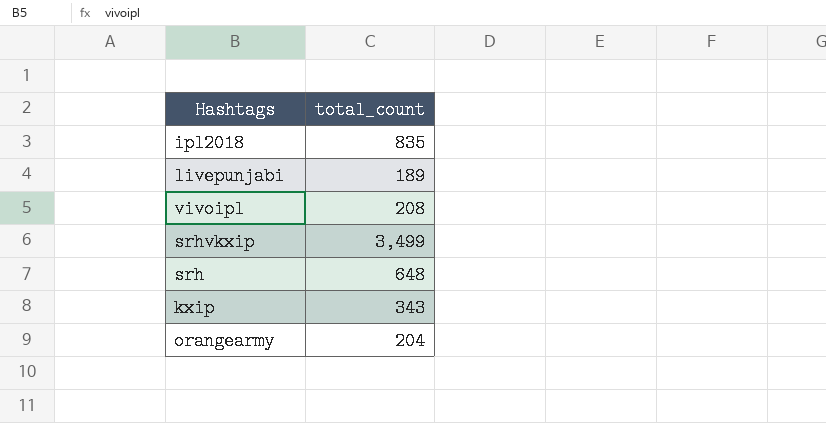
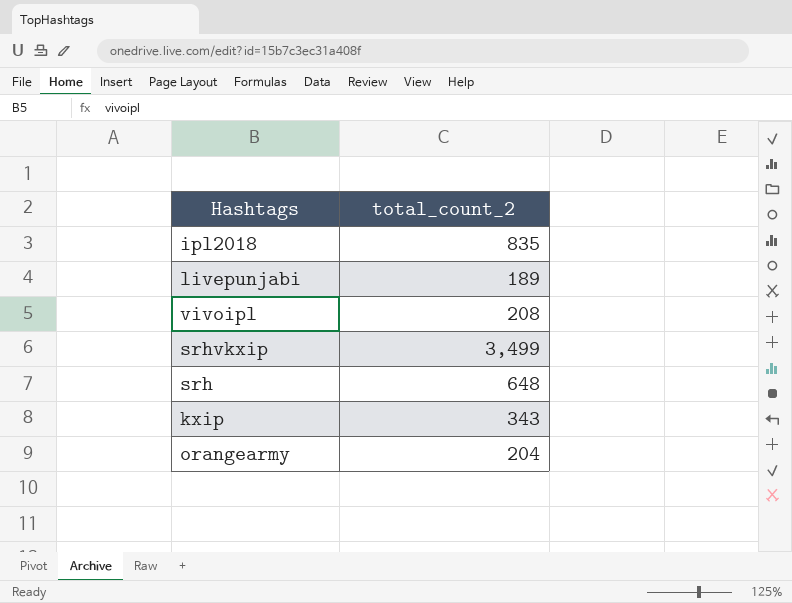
column name: total_count -> total_count_2

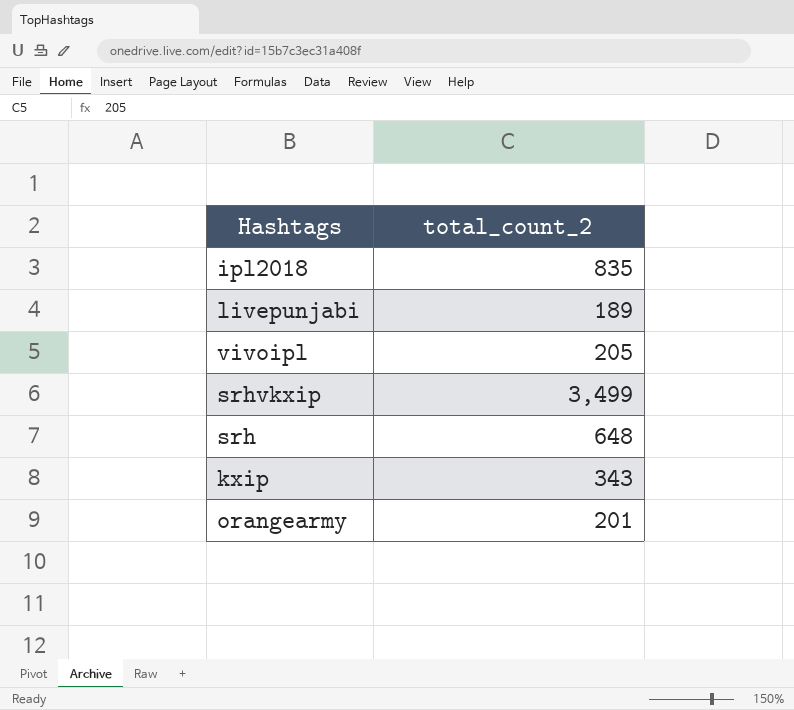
vivoipl | total_count_2: 208 -> 205
orangearmy | total_count_2: 204 -> 201

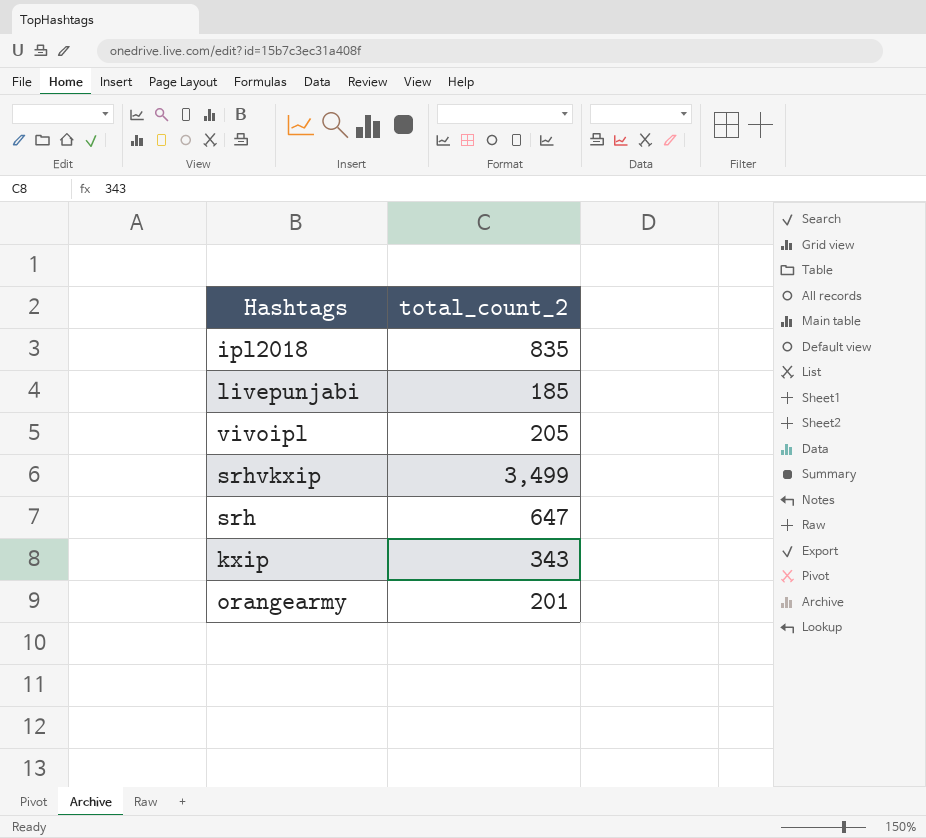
livepunjabi | total_count_2: 189 -> 185
srh | total_count_2: 648 -> 647

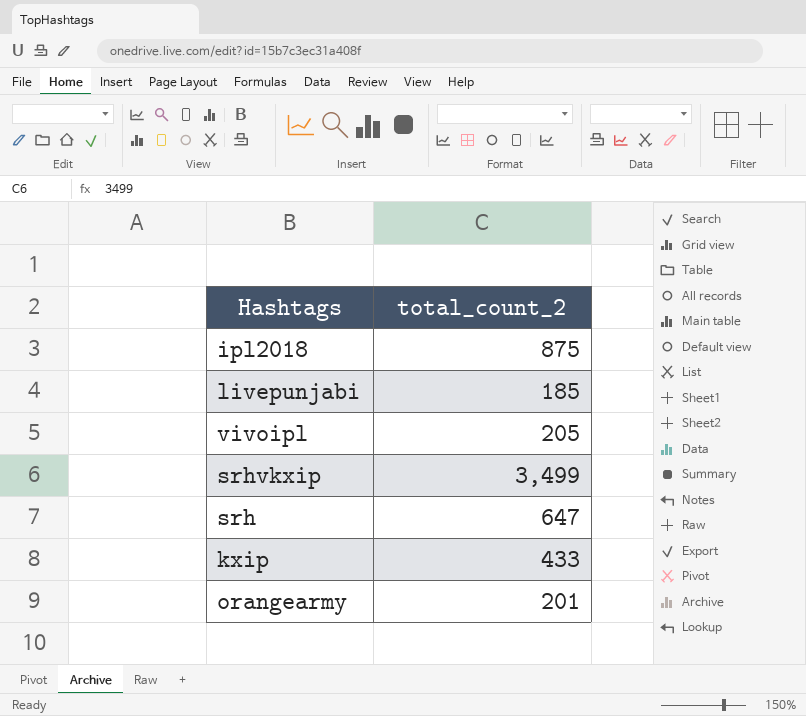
ipl2018 | total_count_2: 835 -> 875
kxip | total_count_2: 343 -> 433

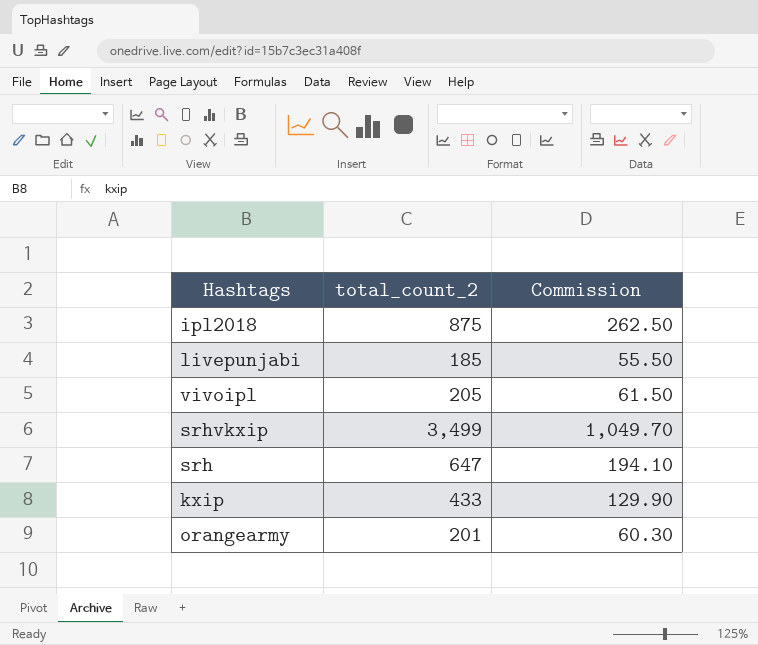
column Commission | formula: none -> [total_count_2] * 0.3

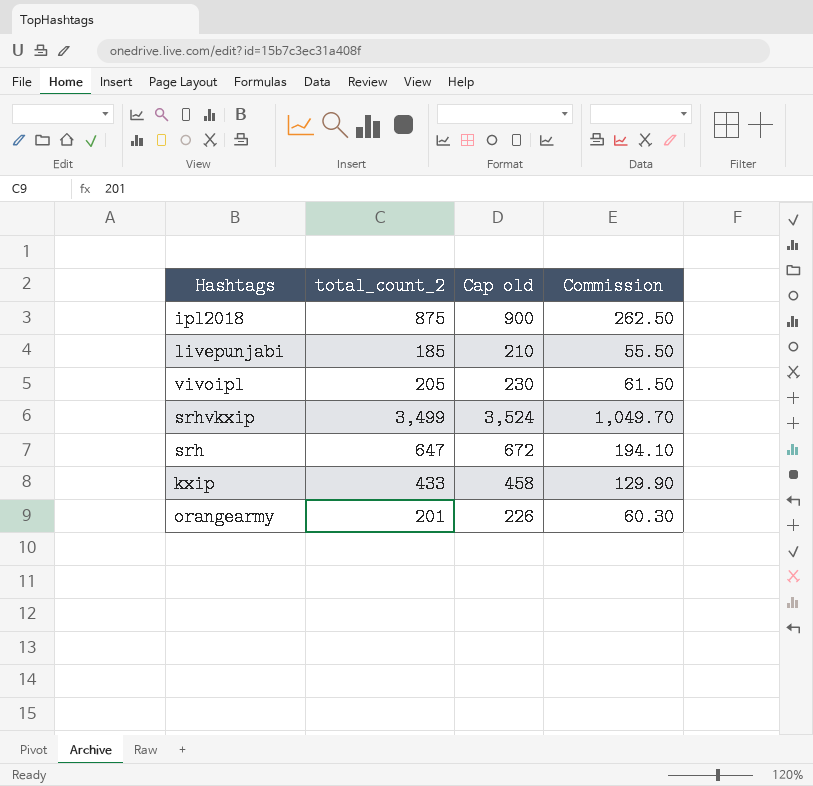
column Cap old | formula: none -> [total_count_2] + 25

